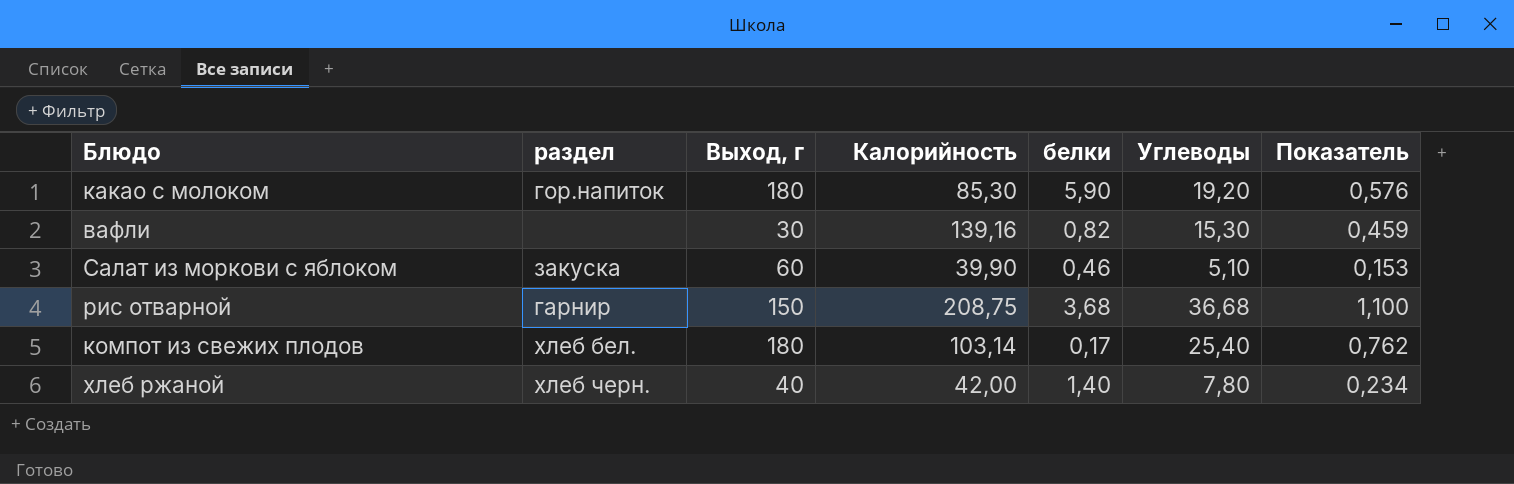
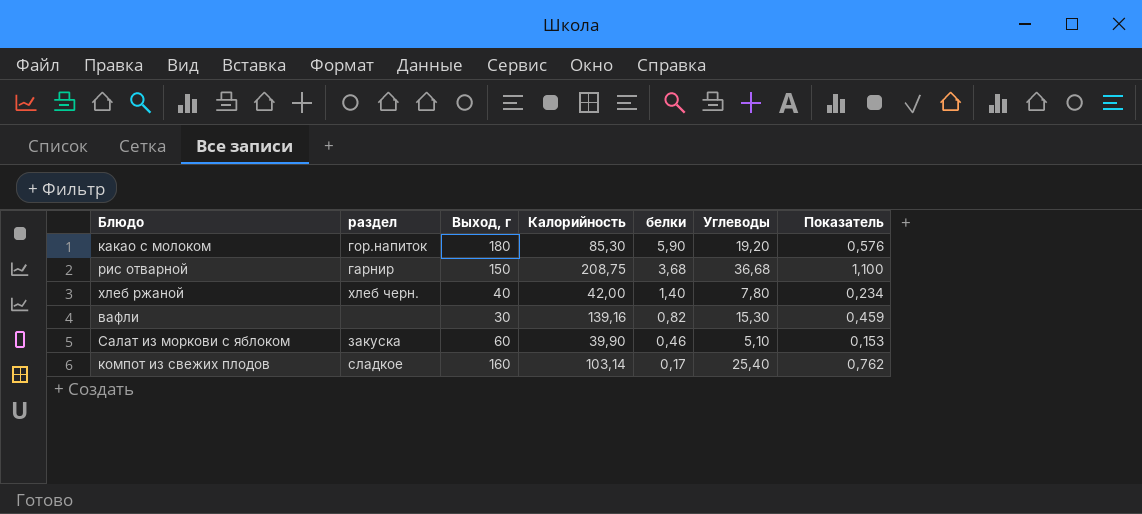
row order: none -> белки descending
компот из свежих плодов | раздел: хлеб бел. -> сладкое
компот из свежих плодов | Выход, г: 180 -> 160

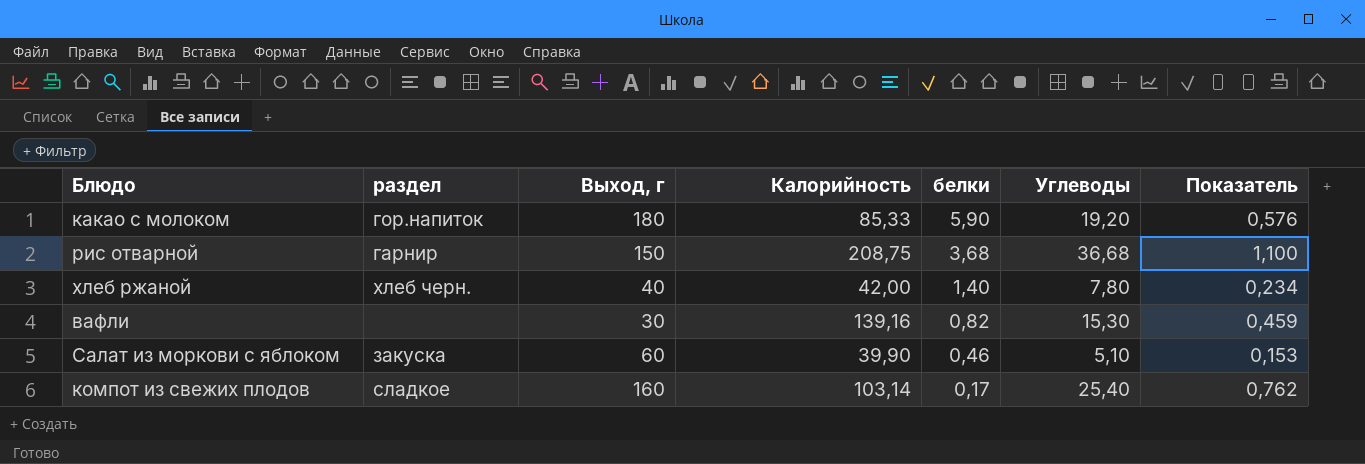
какао с молоком | Калорийность: 85,30 -> 85,33

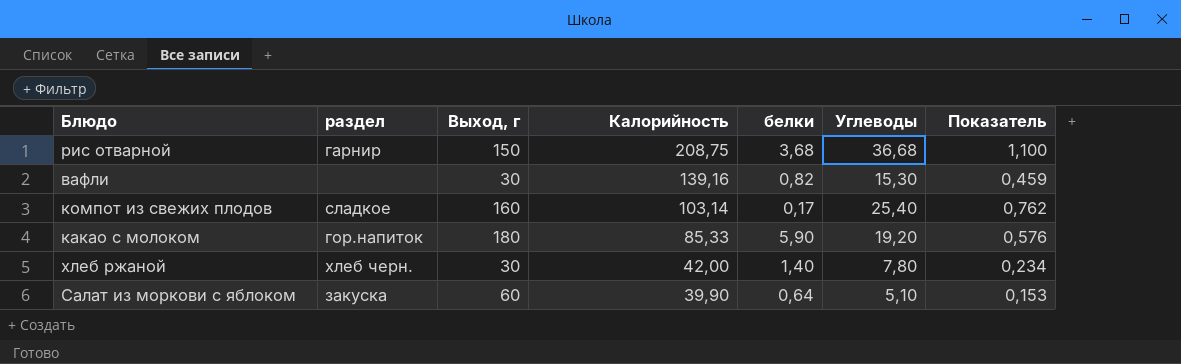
row order: белки descending -> Калорийность descending
хлеб ржаной | Выход, г: 40 -> 30
Салат из моркови с яблоком | белки: 0,46 -> 0,64

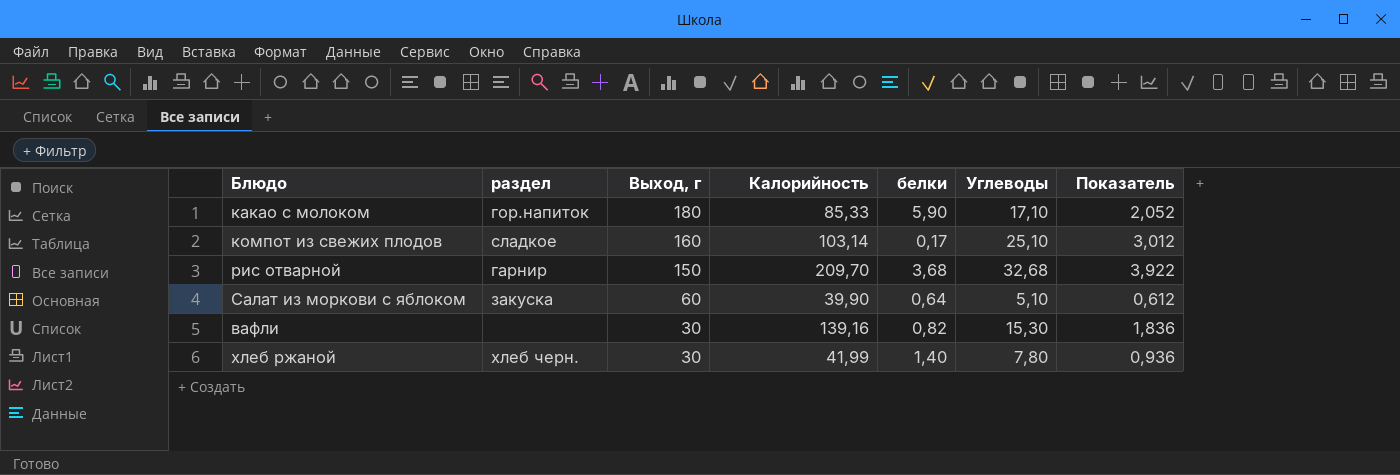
row order: Калорийность descending -> Выход, г descending
column Показатель | formula: [Углеводы] * 0,03 -> [Углеводы] * 0,12
какао с молоком | Углеводы: 19,20 -> 17,10
компот из свежих плодов | Углеводы: 25,40 -> 25,10
рис отварной | Калорийность: 208,75 -> 209,70
рис отварной | Углеводы: 36,68 -> 32,68
хлеб ржаной | Калорийность: 42,00 -> 41,99

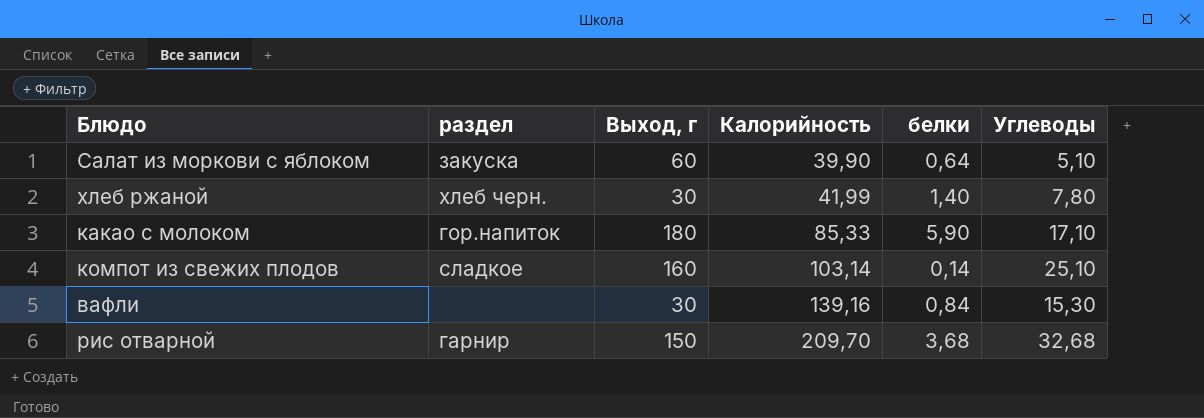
row order: Выход, г descending -> Калорийность ascending
column Показатель | formula: [Углеводы] * 0,12 -> none
компот из свежих плодов | белки: 0,17 -> 0,14
вафли | белки: 0,82 -> 0,84

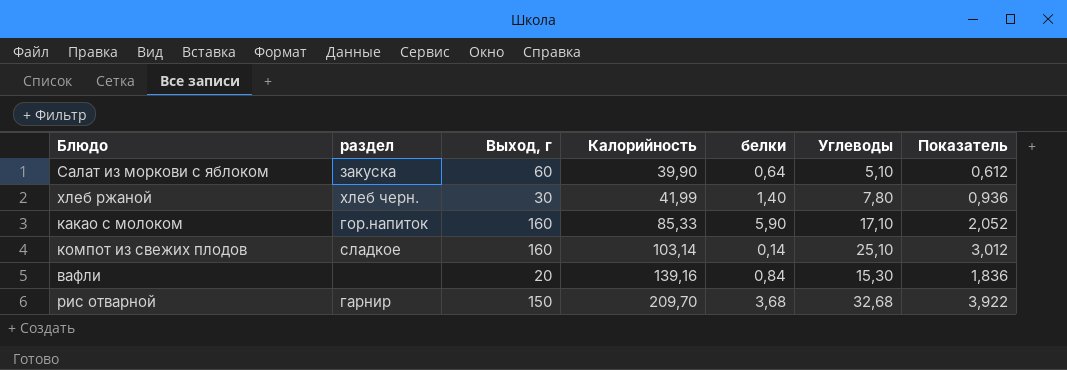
column Показатель | formula: none -> [Углеводы] * 0,12
какао с молоком | Выход, г: 180 -> 160
вафли | Выход, г: 30 -> 20

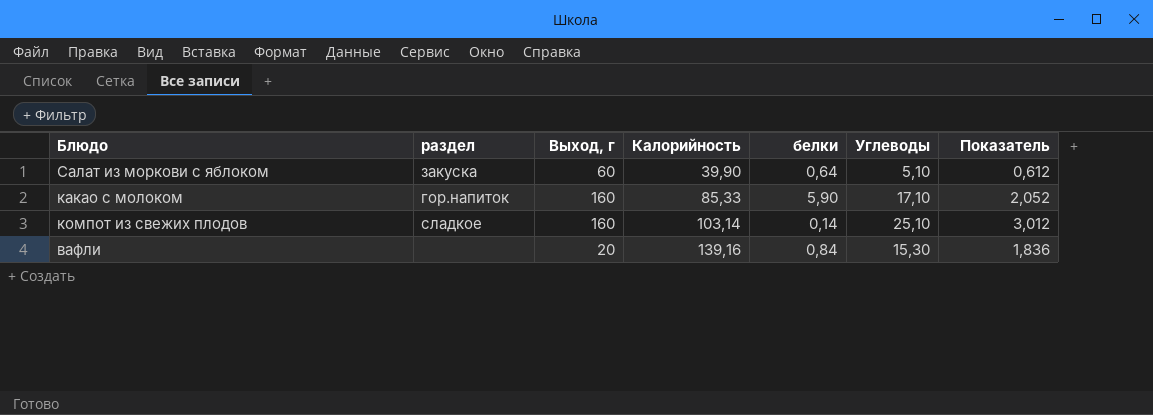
row хлеб ржаной: хлеб черн. | 30 | 41,99 | 1,40 | 7,80 | 0,936 -> none
row рис отварной: гарнир | 150 | 209,70 | 3,68 | 32,68 | 3,922 -> none

